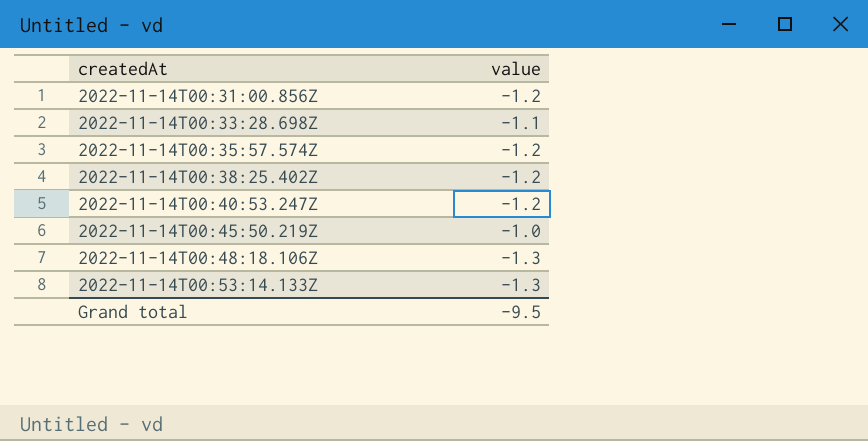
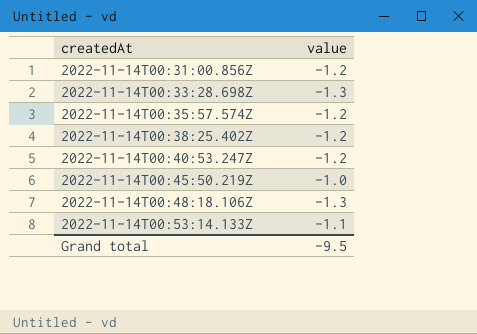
2022-11-14T00:33:28.698Z | value: -1.1 -> -1.3
2022-11-14T00:53:14.133Z | value: -1.3 -> -1.1

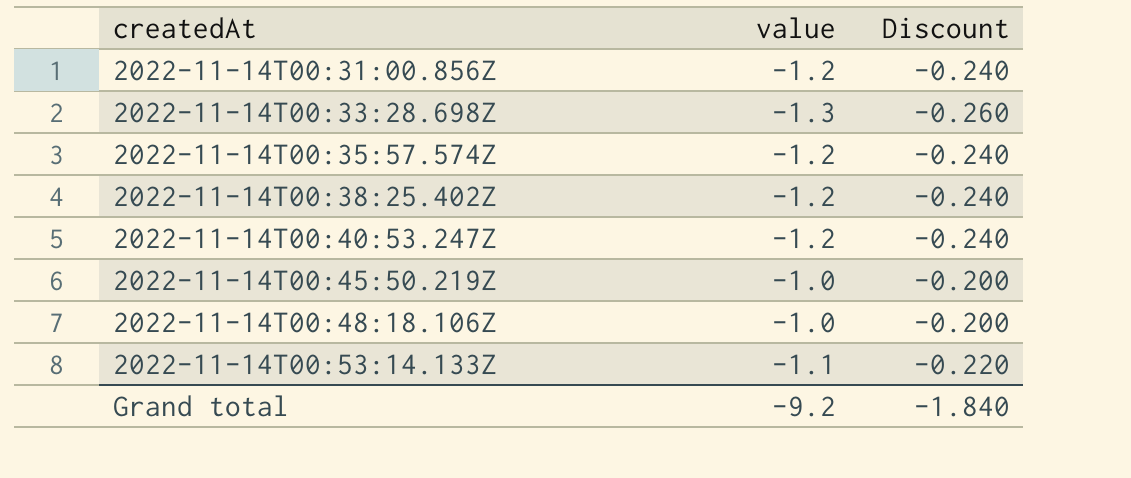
column Discount | formula: none -> [value] * 0.2
2022-11-14T00:48:18.106Z | value: -1.3 -> -1.0
Grand total | value: -9.5 -> -9.2

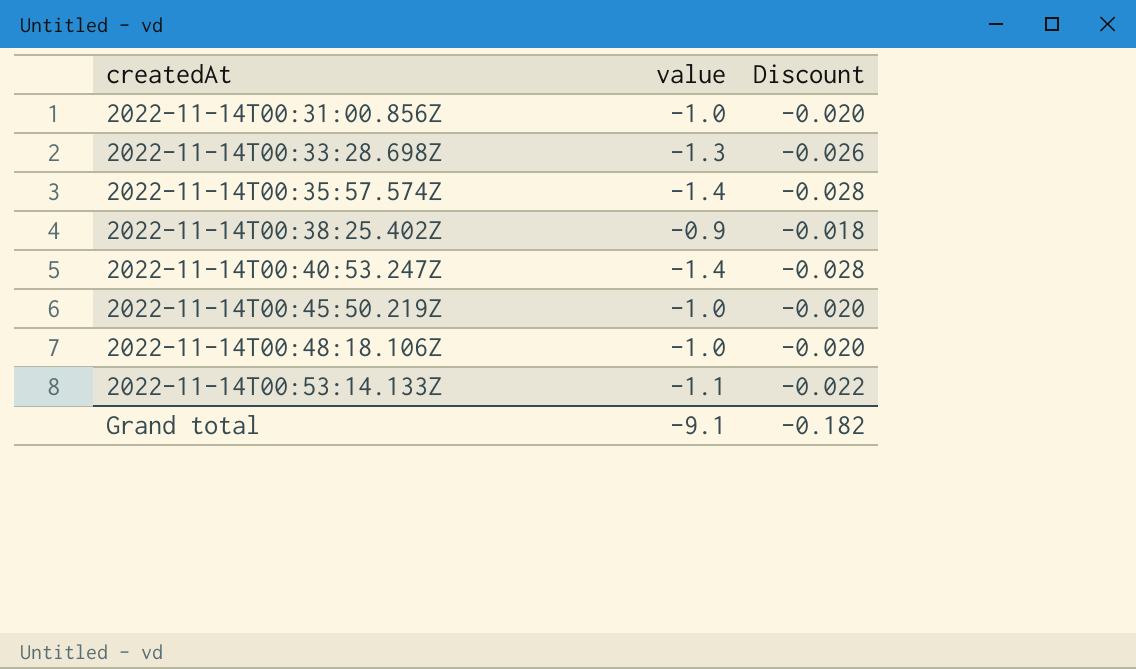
column Discount | formula: [value] * 0.2 -> [value] * 0.02
2022-11-14T00:31:00.856Z | value: -1.2 -> -1.0
2022-11-14T00:35:57.574Z | value: -1.2 -> -1.4
2022-11-14T00:38:25.402Z | value: -1.2 -> -0.9
2022-11-14T00:40:53.247Z | value: -1.2 -> -1.4
Grand total | value: -9.2 -> -9.1
Grand total | Discount: -1.840 -> -0.182

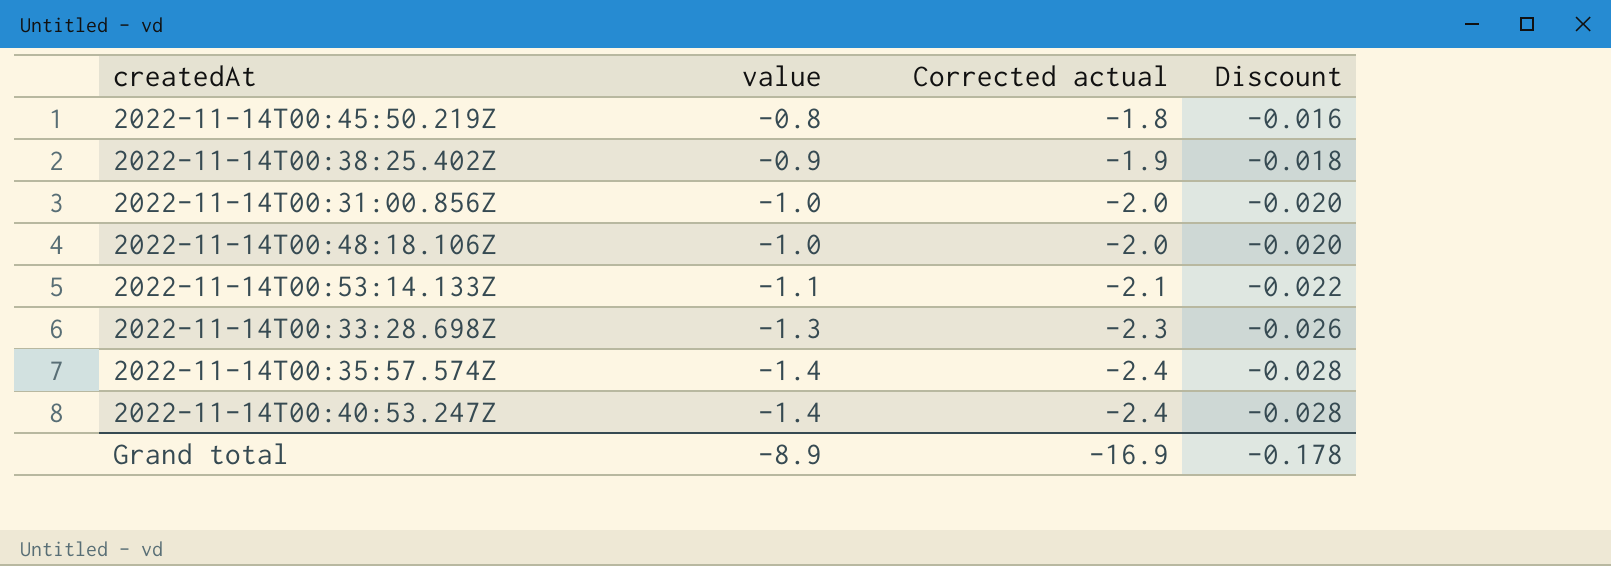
row order: createdAt ascending -> value descending
column Corrected actual | formula: none -> [value] - 1
2022-11-14T00:45:50.219Z | value: -1.0 -> -0.8
2022-11-14T00:45:50.219Z | Discount: -0.020 -> -0.016
Grand total | value: -9.1 -> -8.9
Grand total | Discount: -0.182 -> -0.178

